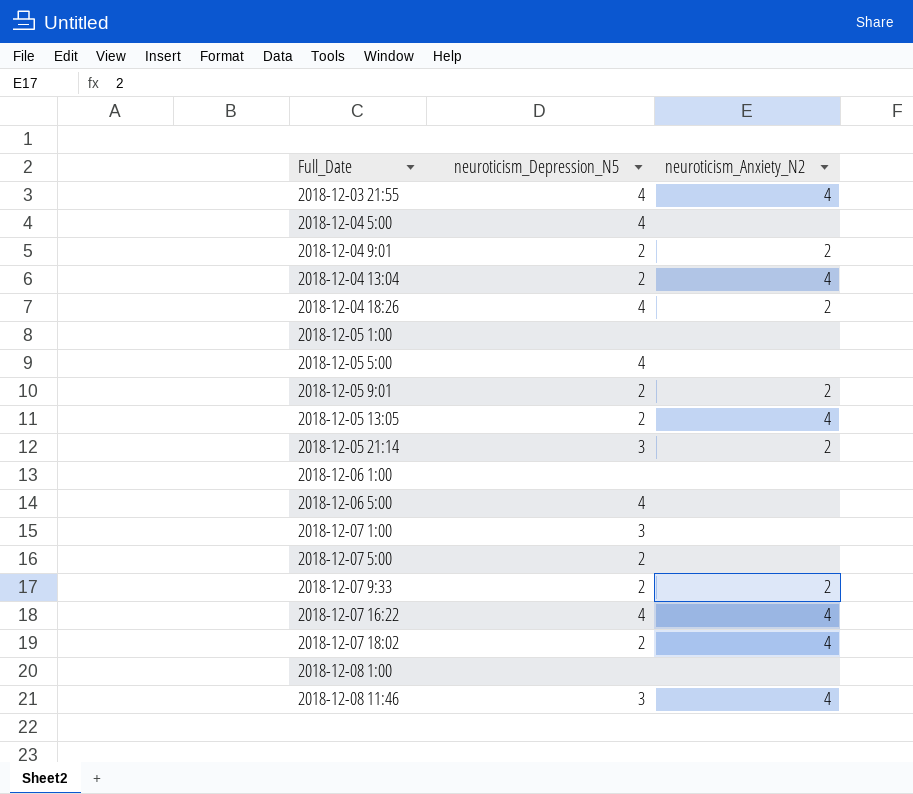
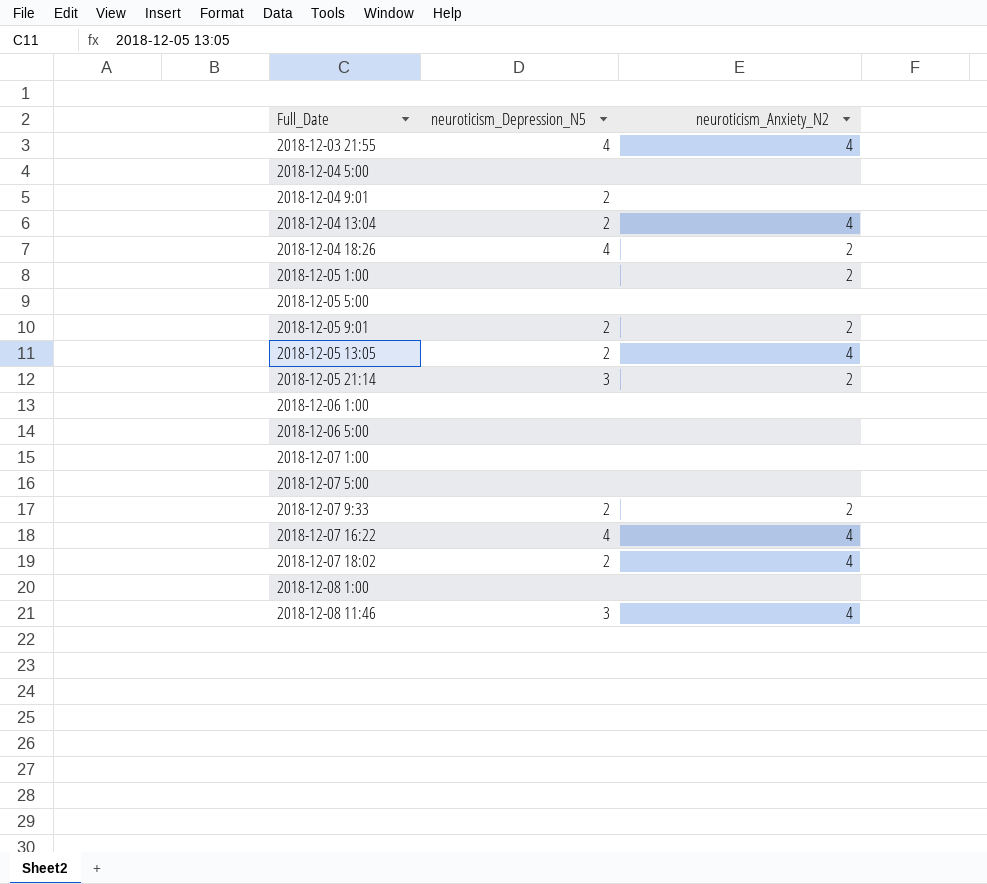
2018-12-04 5:00 | neuroticism_Depression_N5: 4 -> none
2018-12-04 9:01 | neuroticism_Anxiety_N2: 2 -> none
2018-12-05 1:00 | neuroticism_Anxiety_N2: none -> 2
2018-12-05 5:00 | neuroticism_Depression_N5: 4 -> none
2018-12-06 5:00 | neuroticism_Depression_N5: 4 -> none
2018-12-07 1:00 | neuroticism_Depression_N5: 3 -> none
2018-12-07 5:00 | neuroticism_Depression_N5: 2 -> none

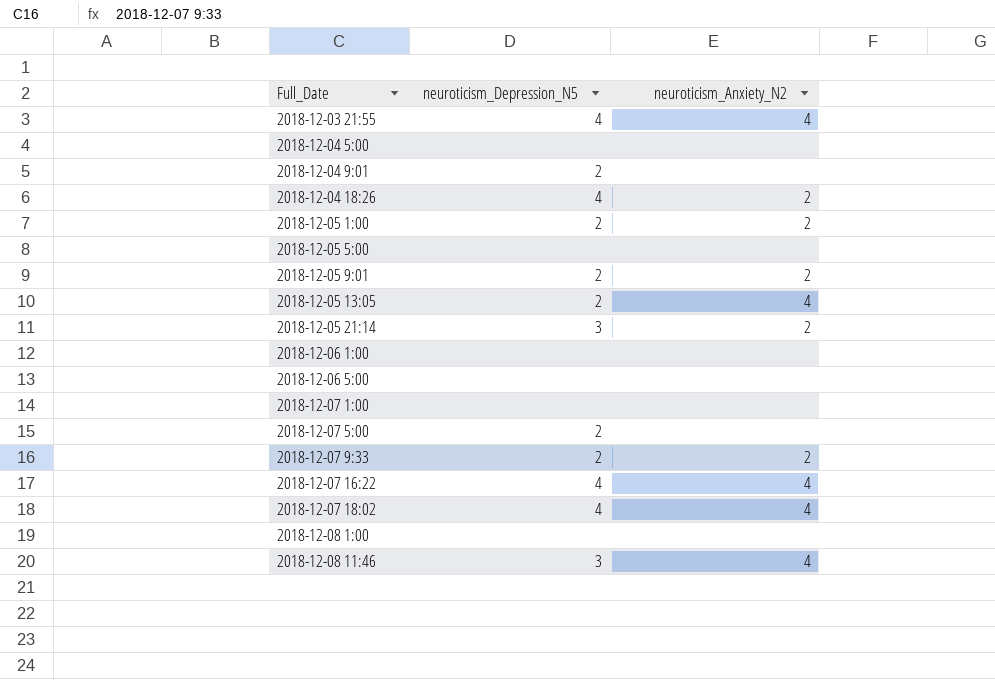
row 2018-12-04 13:04: 2 | 4 -> none
2018-12-05 1:00 | neuroticism_Depression_N5: none -> 2
2018-12-07 5:00 | neuroticism_Depression_N5: none -> 2
2018-12-07 18:02 | neuroticism_Depression_N5: 2 -> 4

